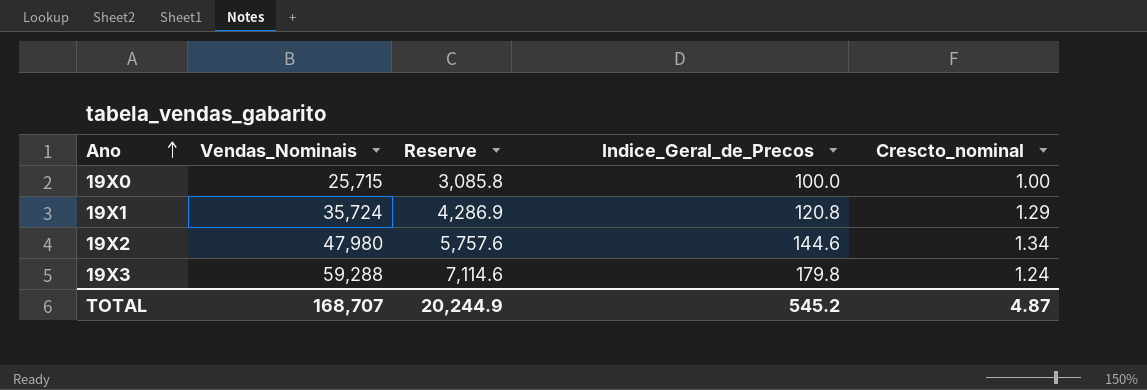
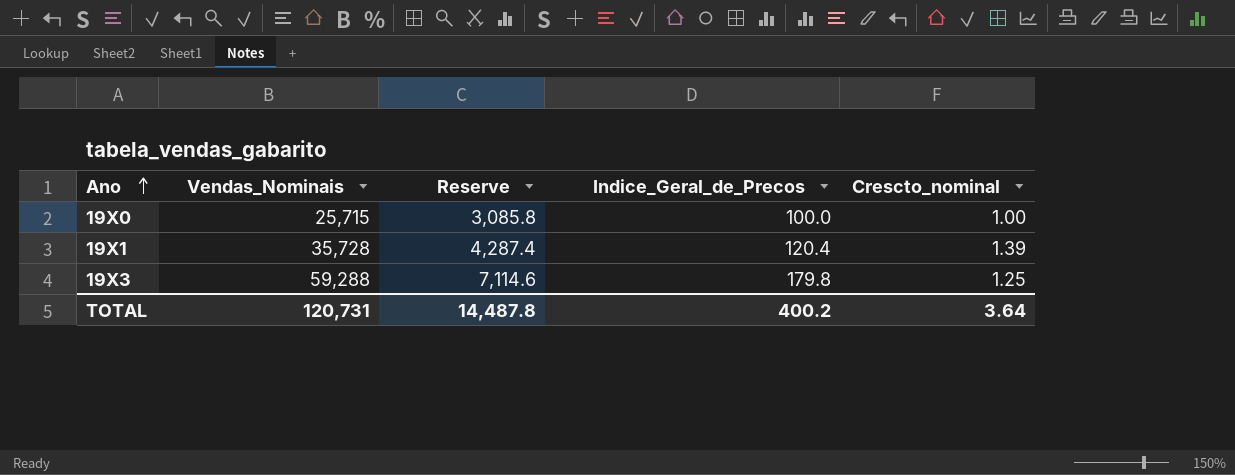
row 19X2: 47,980 | 5,757.6 | 144.6 | 1.34 -> none
19X1 | Vendas_Nominais: 35,724 -> 35,728
19X1 | Reserve: 4,286.9 -> 4,287.4
19X1 | Indice_Geral_de_Precos: 120.8 -> 120.4
19X1 | Crescto_nominal: 1.29 -> 1.39
19X3 | Crescto_nominal: 1.24 -> 1.25
TOTAL | Vendas_Nominais: 168,707 -> 120,731
TOTAL | Reserve: 20,244.9 -> 14,487.8
TOTAL | Indice_Geral_de_Precos: 545.2 -> 400.2
TOTAL | Crescto_nominal: 4.87 -> 3.64

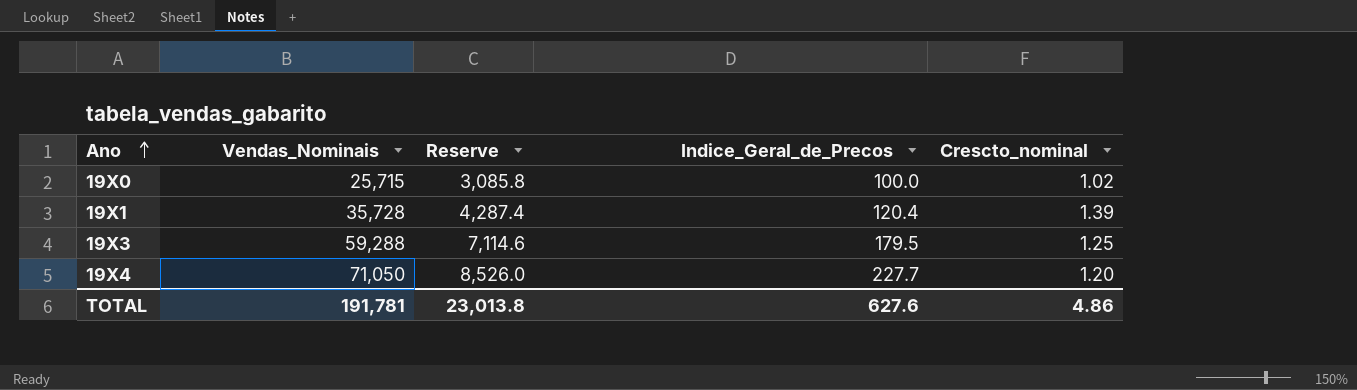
19X0 | Crescto_nominal: 1.00 -> 1.02
19X3 | Indice_Geral_de_Precos: 179.8 -> 179.5
row 19X4: none -> 71,050 | 8,526.0 | 227.7 | 1.20
TOTAL | Vendas_Nominais: 120,731 -> 191,781
TOTAL | Reserve: 14,487.8 -> 23,013.8
TOTAL | Indice_Geral_de_Precos: 400.2 -> 627.6
TOTAL | Crescto_nominal: 3.64 -> 4.86

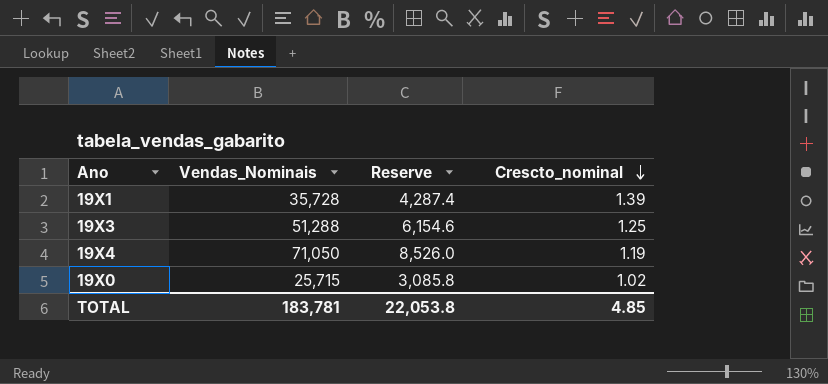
row order: Ano ascending -> Crescto_nominal descending
column Indice_Geral_de_Precos | position: 4 -> none
19X3 | Vendas_Nominais: 59,288 -> 51,288
19X3 | Reserve: 7,114.6 -> 6,154.6
19X4 | Crescto_nominal: 1.20 -> 1.19
TOTAL | Vendas_Nominais: 191,781 -> 183,781
TOTAL | Reserve: 23,013.8 -> 22,053.8
TOTAL | Crescto_nominal: 4.86 -> 4.85

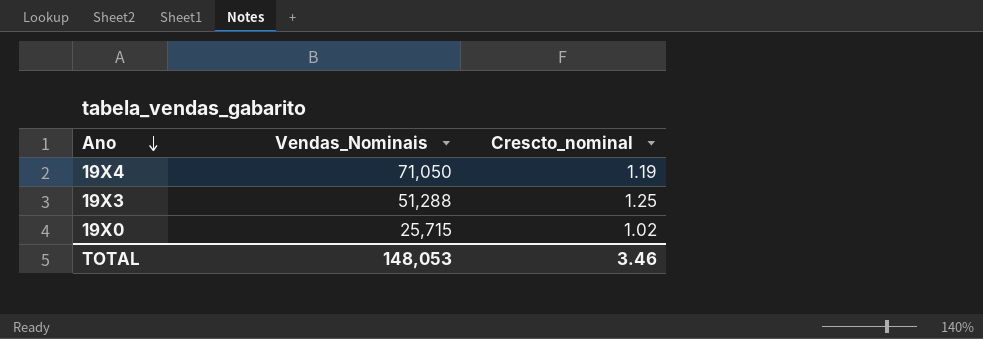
row order: Crescto_nominal descending -> Ano descending
column Reserve | formula: [Vendas_Nominais] * 0.12 -> none
row 19X1: 35,728 | 4,287.4 | 1.39 -> none
TOTAL | Vendas_Nominais: 183,781 -> 148,053
TOTAL | Crescto_nominal: 4.85 -> 3.46

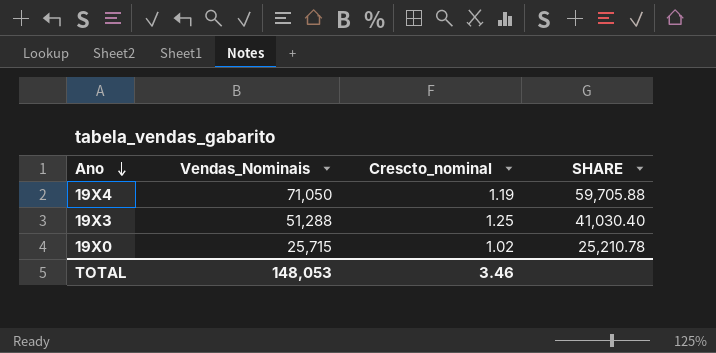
column SHARE | formula: none -> [Vendas_Nominais] / [Crescto_nominal]

